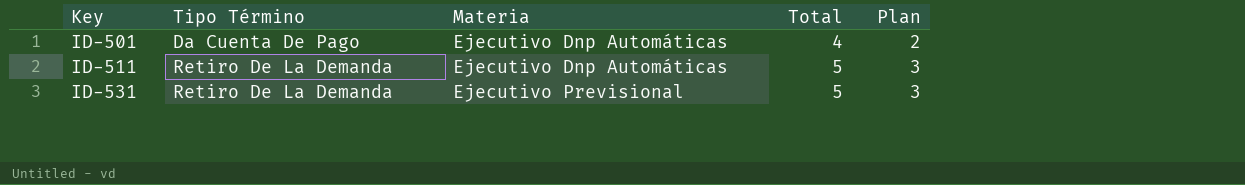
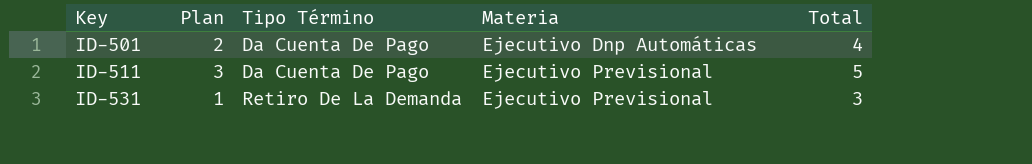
column Plan | position: 5 -> 2
ID-511 | Tipo Término: Retiro De La Demanda -> Da Cuenta De Pago
ID-511 | Materia: Ejecutivo Dnp Automáticas -> Ejecutivo Previsional
ID-531 | Plan: 3 -> 1
ID-531 | Total: 5 -> 3

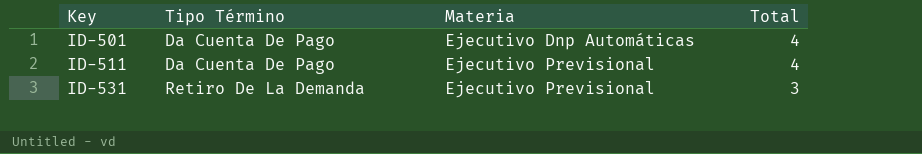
column Plan | formula: [Total] - 2 -> none
ID-511 | Total: 5 -> 4

